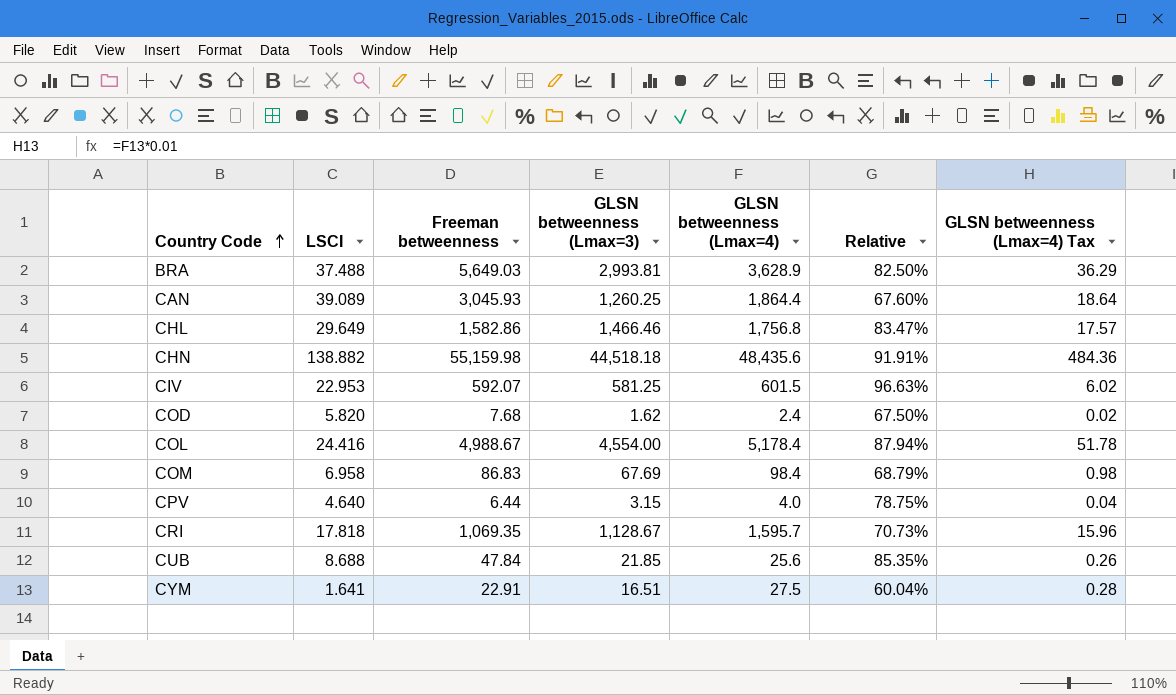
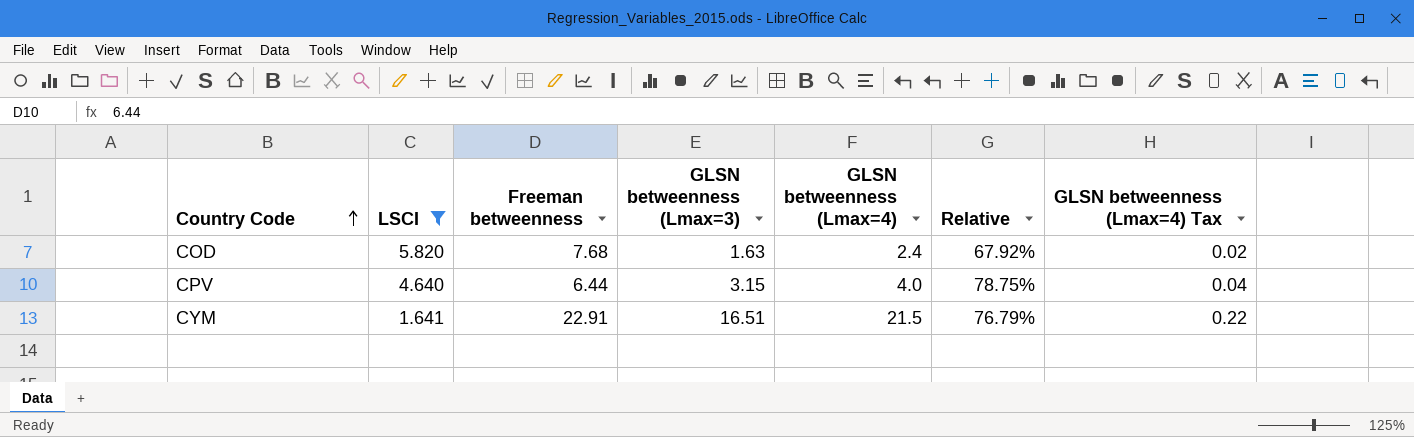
filter: none -> LSCI <= 5.820
COD | GLSN betweenness (Lmax=3): 1.62 -> 1.63
COD | Relative: 67.50% -> 67.92%
CYM | GLSN betweenness (Lmax=4): 27.5 -> 21.5
CYM | Relative: 60.04% -> 76.79%
CYM | GLSN betweenness (Lmax=4) Tax: 0.28 -> 0.22

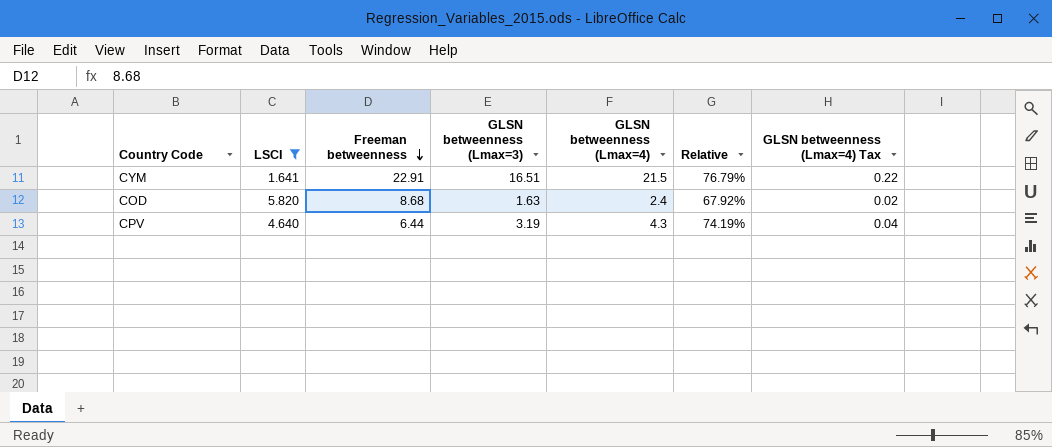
row order: Country Code ascending -> Freeman betweenness descending
COD | Freeman betweenness: 7.68 -> 8.68
CPV | GLSN betweenness (Lmax=3): 3.15 -> 3.19
CPV | GLSN betweenness (Lmax=4): 4.0 -> 4.3
CPV | Relative: 78.75% -> 74.19%

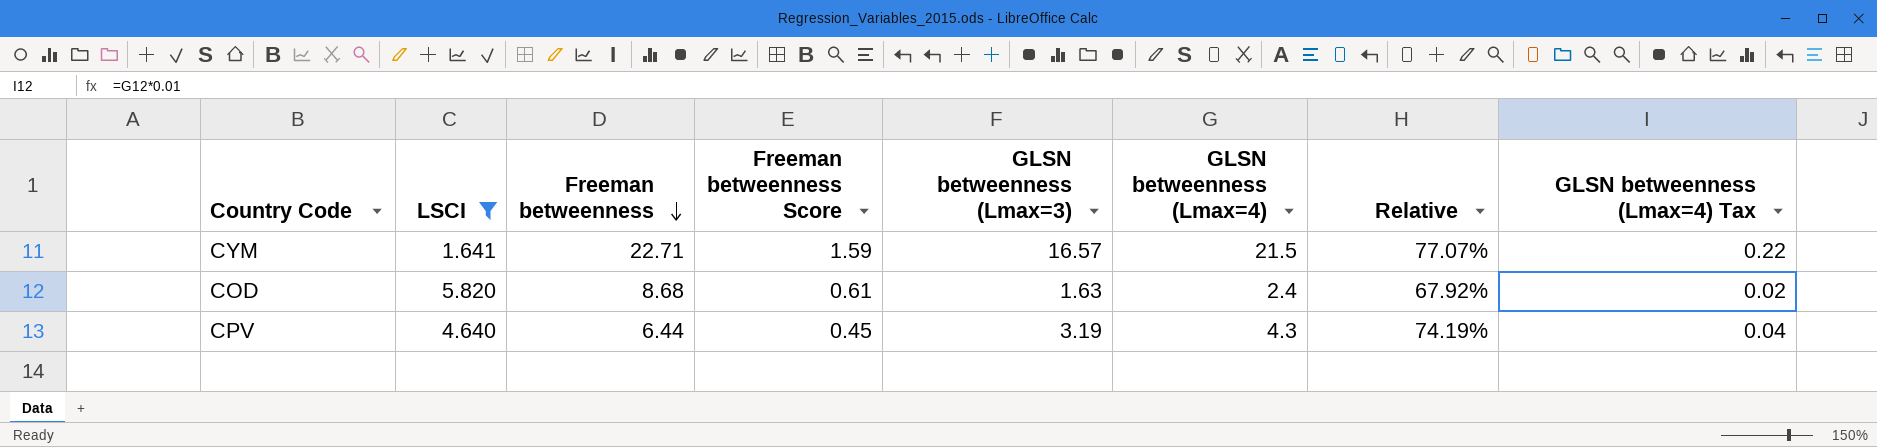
column Freeman betweenness Score | formula: none -> [Freeman betweenness] * 0.07
CYM | Freeman betweenness: 22.91 -> 22.71
CYM | GLSN betweenness (Lmax=3): 16.51 -> 16.57
CYM | Relative: 76.79% -> 77.07%

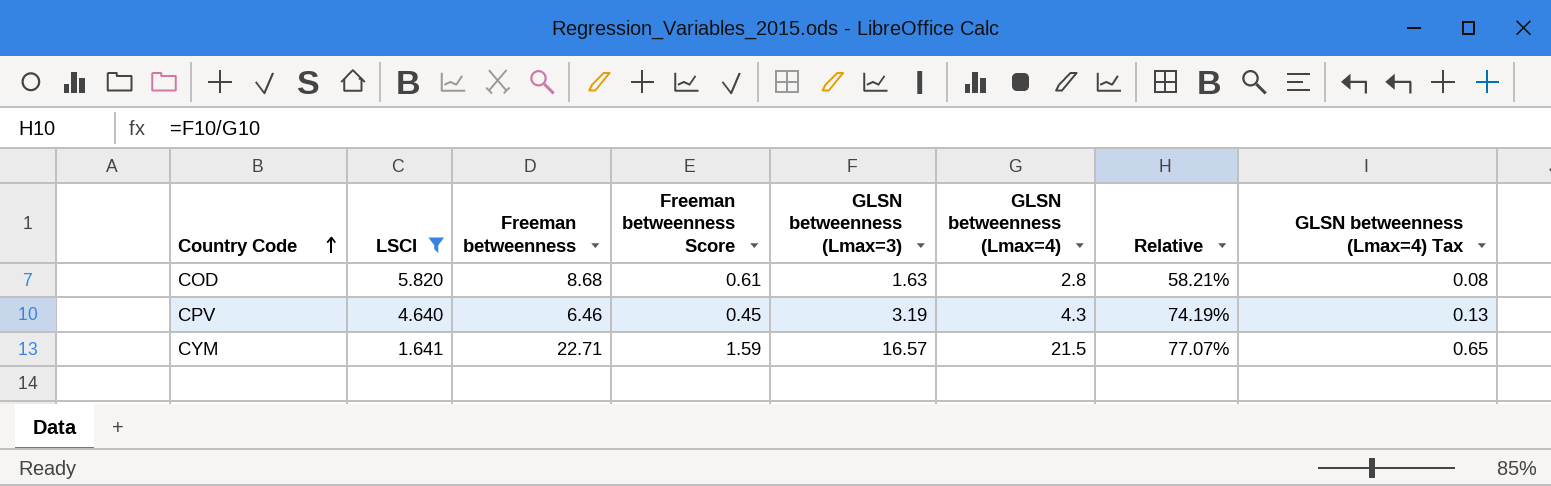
row order: Freeman betweenness descending -> Country Code ascending
column GLSN betweenness (Lmax=4) Tax | formula: [GLSN betweenness (Lmax=4)] * 0.01 -> [GLSN betweenness (Lmax=4)] * 0.03
COD | GLSN betweenness (Lmax=4): 2.4 -> 2.8
COD | Relative: 67.92% -> 58.21%
CPV | Freeman betweenness: 6.44 -> 6.46

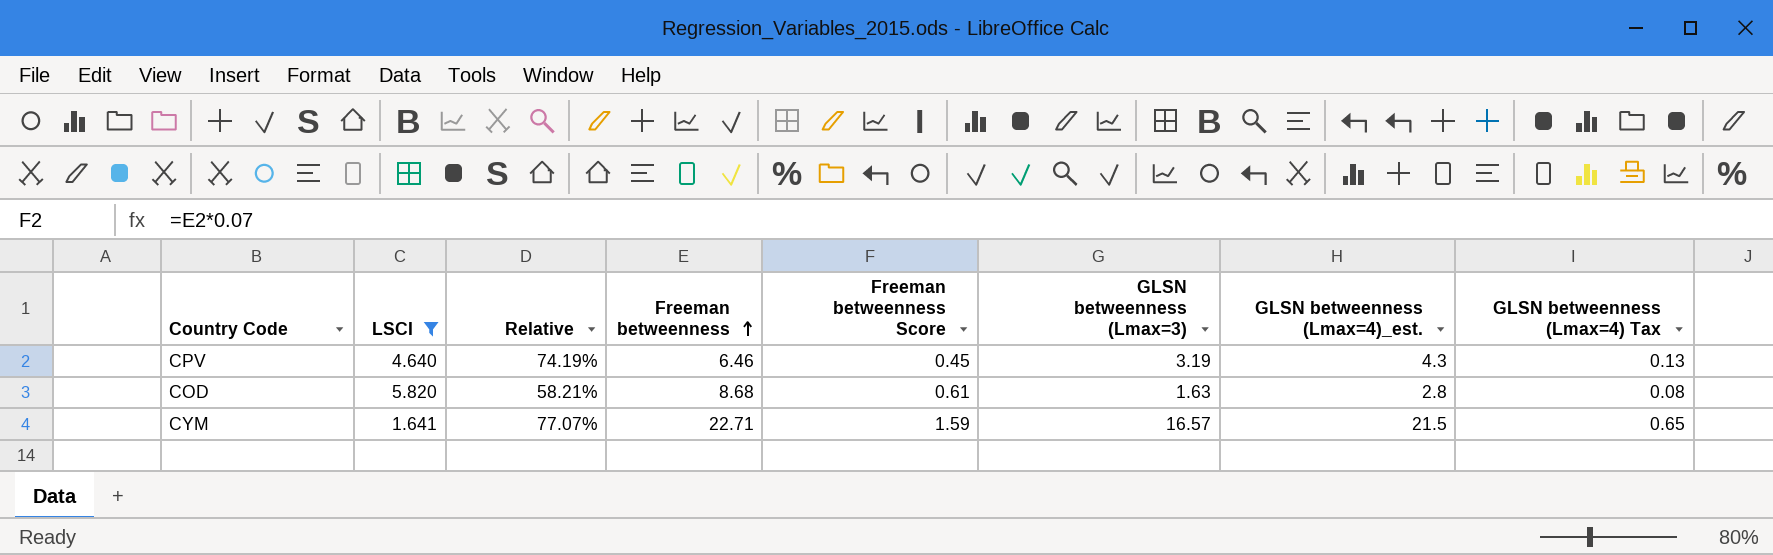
row order: Country Code ascending -> Freeman betweenness ascending
column Relative | position: 7 -> 3
column name: GLSN betweenness (Lmax=4) -> GLSN betweenness (Lmax=4)_est.

